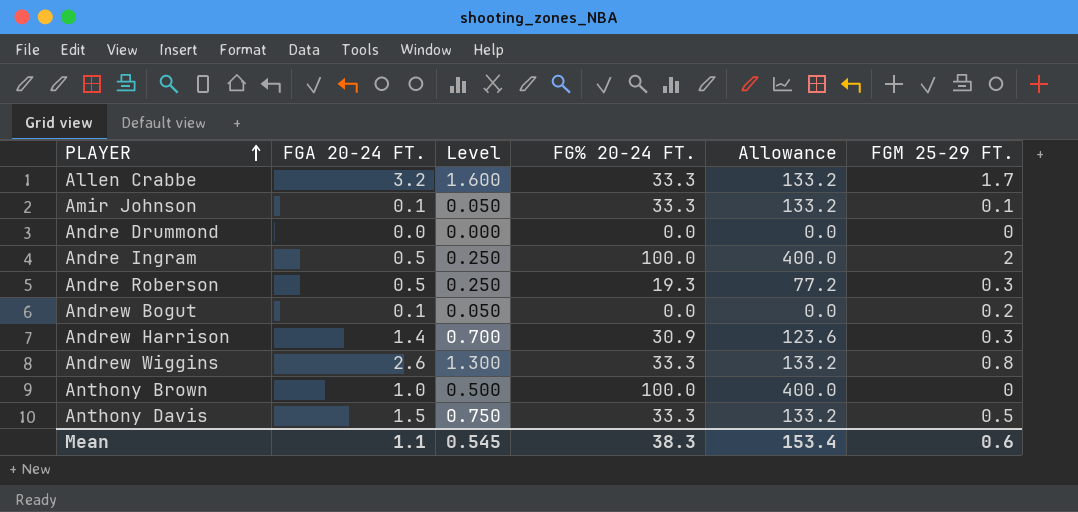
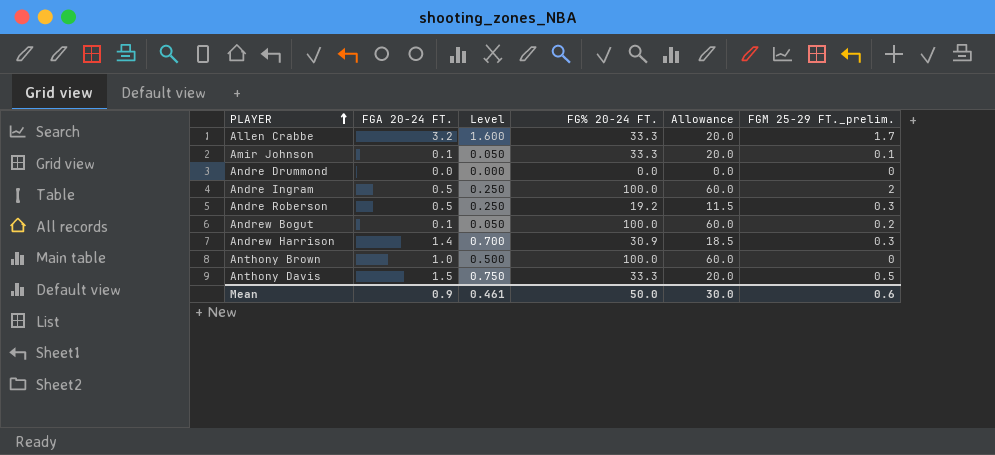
column Allowance | formula: [FG% 20-24 FT.] * 4 -> [FG% 20-24 FT.] * 0.6
column name: FGM 25-29 FT. -> FGM 25-29 FT._prelim.
row Andrew Wiggins: 2.6 | 1.300 | 33.3 | 133.2 | 0.8 -> none
Andre Roberson | FG% 20-24 FT.: 19.3 -> 19.2
Andrew Bogut | FG% 20-24 FT.: 0.0 -> 100.0
Mean | FGA 20-24 FT.: 1.1 -> 0.9
Mean | Level: 0.545 -> 0.461
Mean | FG% 20-24 FT.: 38.3 -> 50.0
Mean | Allowance: 153.4 -> 30.0

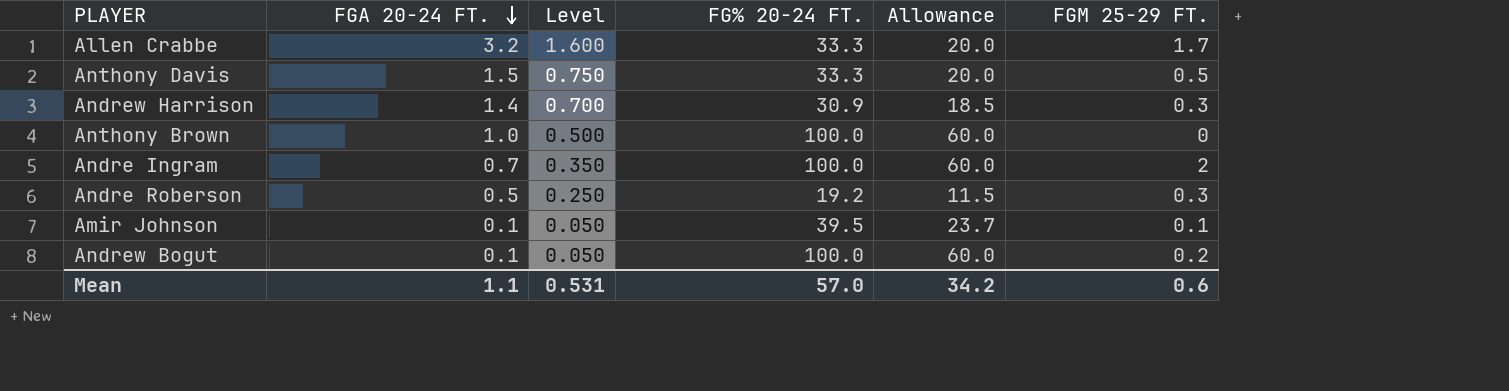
row order: PLAYER ascending -> FGA 20-24 FT. descending
column name: FGM 25-29 FT._prelim. -> FGM 25-29 FT.
row Andre Drummond: 0.0 | 0.000 | 0.0 | 0.0 | 0 -> none
Andre Ingram | FGA 20-24 FT.: 0.5 -> 0.7
Andre Ingram | Level: 0.250 -> 0.350
Amir Johnson | FG% 20-24 FT.: 33.3 -> 39.5
Amir Johnson | Allowance: 20.0 -> 23.7
Mean | FGA 20-24 FT.: 0.9 -> 1.1
Mean | Level: 0.461 -> 0.531
Mean | FG% 20-24 FT.: 50.0 -> 57.0
Mean | Allowance: 30.0 -> 34.2

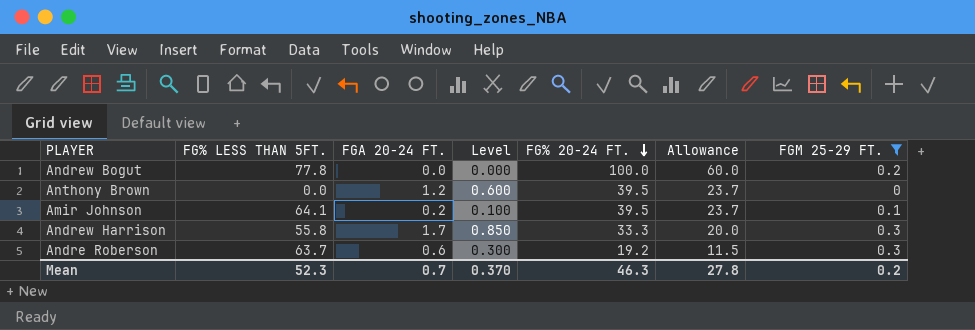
filter: none -> FGM 25-29 FT. <= 0.3
row order: FGA 20-24 FT. descending -> FG% 20-24 FT. descending
column FG% LESS THAN 5FT. | position: none -> 2
Andrew Bogut | FGA 20-24 FT.: 0.1 -> 0.0
Andrew Bogut | Level: 0.050 -> 0.000
Anthony Brown | FGA 20-24 FT.: 1.0 -> 1.2
Anthony Brown | Level: 0.500 -> 0.600
Anthony Brown | FG% 20-24 FT.: 100.0 -> 39.5
Anthony Brown | Allowance: 60.0 -> 23.7
Amir Johnson | FGA 20-24 FT.: 0.1 -> 0.2
Amir Johnson | Level: 0.050 -> 0.100
Andrew Harrison | FGA 20-24 FT.: 1.4 -> 1.7
Andrew Harrison | Level: 0.700 -> 0.850
Andrew Harrison | FG% 20-24 FT.: 30.9 -> 33.3
Andrew Harrison | Allowance: 18.5 -> 20.0
Andre Roberson | FGA 20-24 FT.: 0.5 -> 0.6
Andre Roberson | Level: 0.250 -> 0.300
Mean | FGA 20-24 FT.: 1.1 -> 0.7
Mean | Level: 0.531 -> 0.370
Mean | FG% 20-24 FT.: 57.0 -> 46.3
Mean | Allowance: 34.2 -> 27.8
Mean | FGM 25-29 FT.: 0.6 -> 0.2

